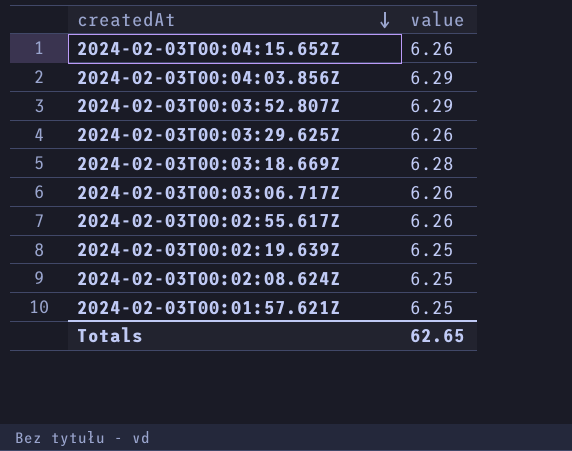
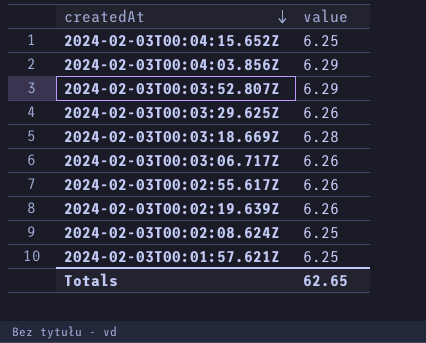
2024-02-03T00:04:15.652Z | value: 6.26 -> 6.25
2024-02-03T00:02:19.639Z | value: 6.25 -> 6.26

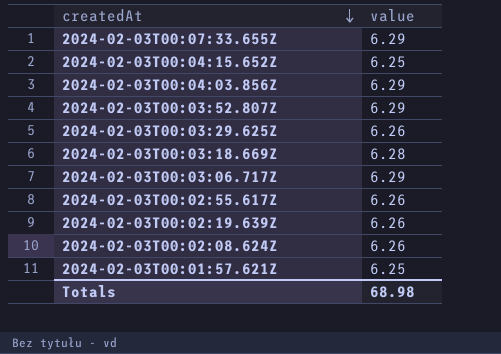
row 2024-02-03T00:07:33.655Z: none -> 6.29
2024-02-03T00:03:06.717Z | value: 6.26 -> 6.29
2024-02-03T00:02:08.624Z | value: 6.25 -> 6.26
Totals | value: 62.65 -> 68.98

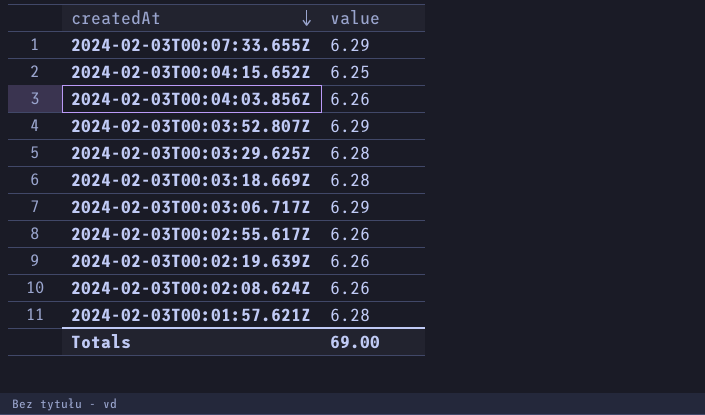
2024-02-03T00:04:03.856Z | value: 6.29 -> 6.26
2024-02-03T00:03:29.625Z | value: 6.26 -> 6.28
2024-02-03T00:01:57.621Z | value: 6.25 -> 6.28
Totals | value: 68.98 -> 69.00

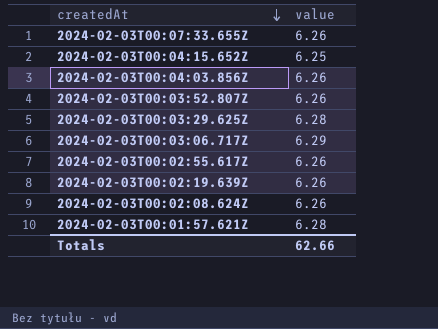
row 2024-02-03T00:03:18.669Z: 6.28 -> none
2024-02-03T00:07:33.655Z | value: 6.29 -> 6.26
2024-02-03T00:03:52.807Z | value: 6.29 -> 6.26
Totals | value: 69.00 -> 62.66

